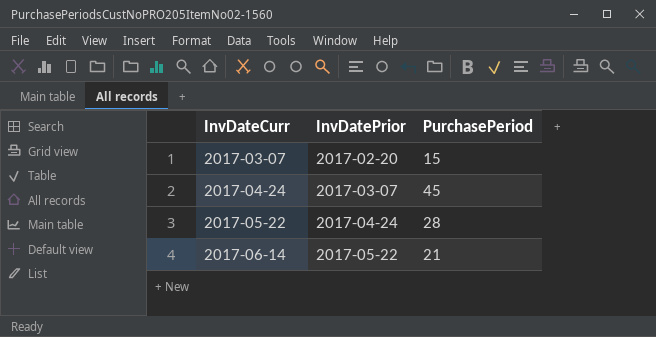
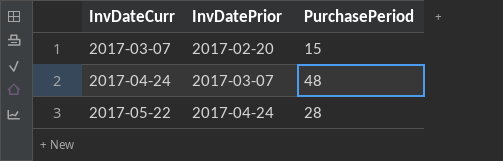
row 2017-06-14: 2017-05-22 | 21 -> none
2017-04-24 | PurchasePeriod: 45 -> 48

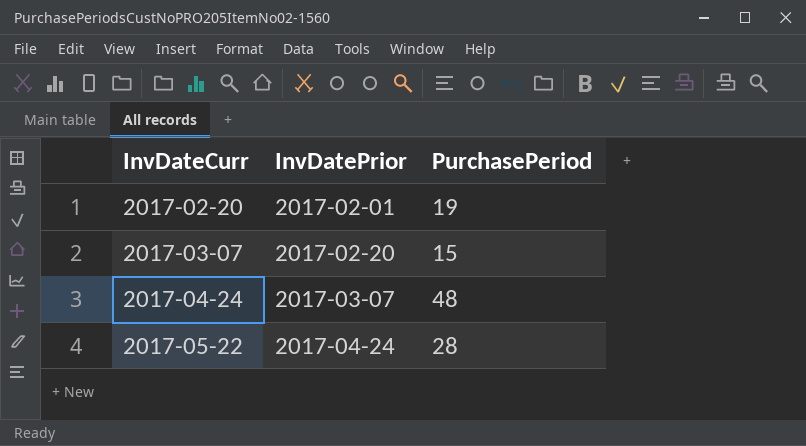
row 2017-02-20: none -> 2017-02-01 | 19

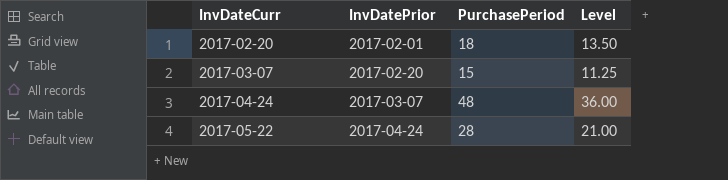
column Level | formula: none -> [PurchasePeriod] * 0.75
2017-02-20 | PurchasePeriod: 19 -> 18

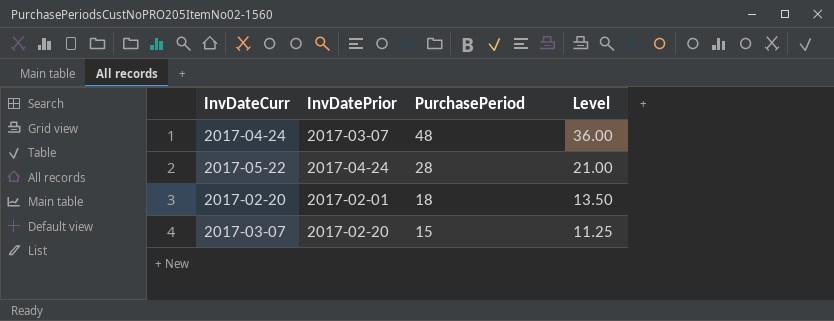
row order: InvDateCurr ascending -> PurchasePeriod descending

